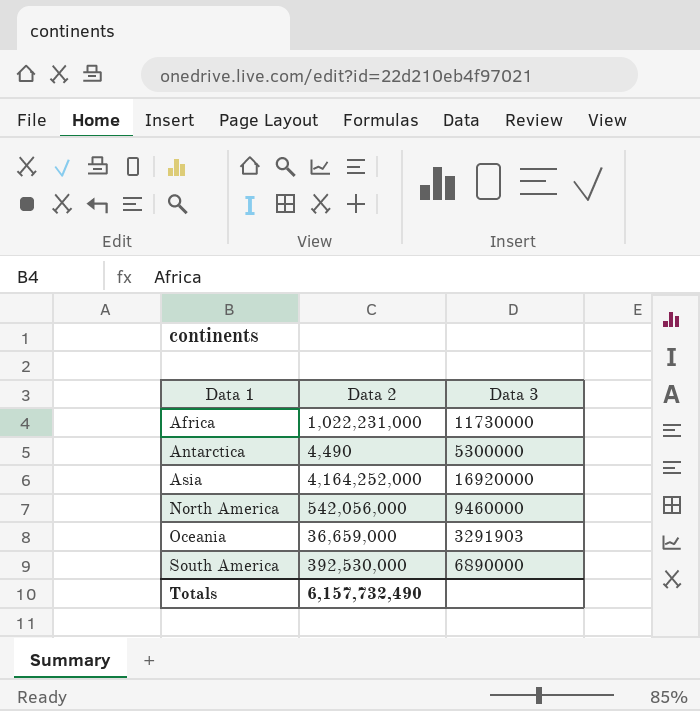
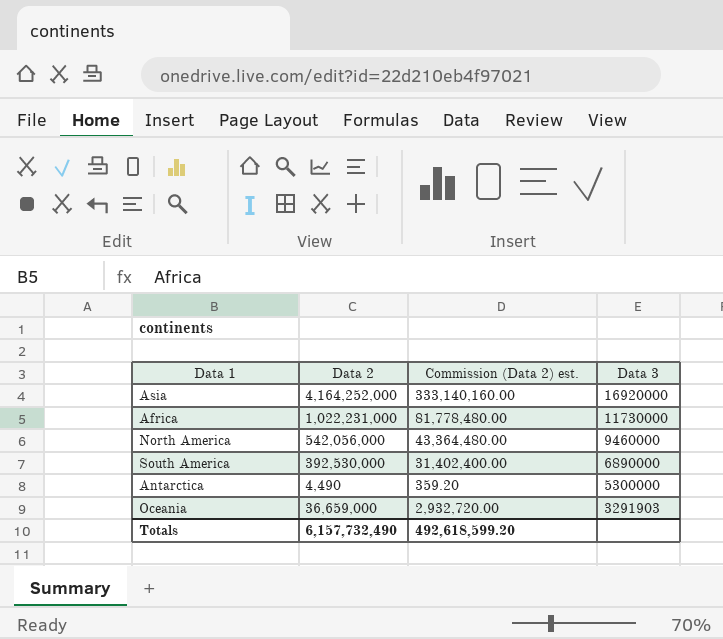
row order: Data 1 ascending -> Data 3 descending
column Commission (Data 2) est. | formula: none -> [Data 2] * 0.08

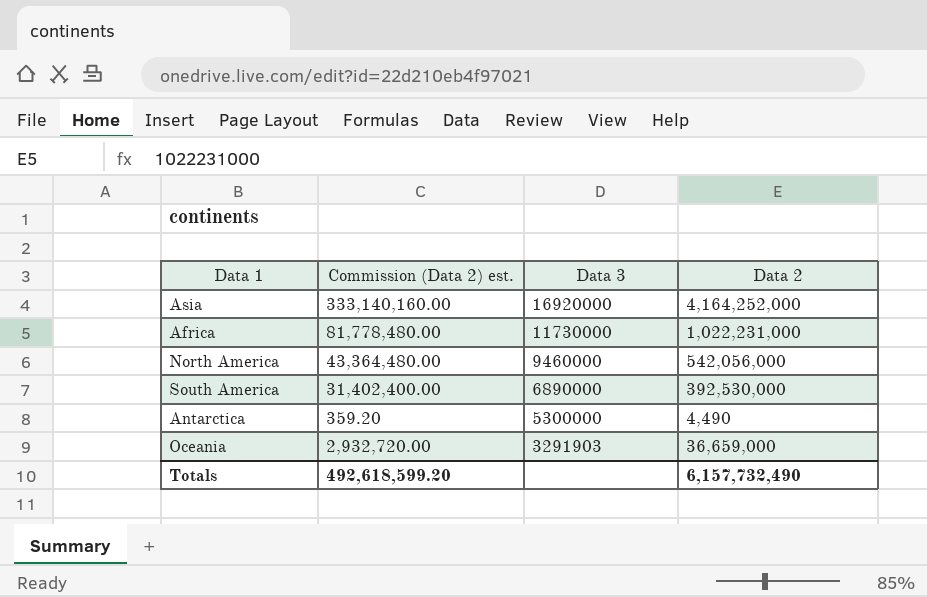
column Data 2 | position: 2 -> 4

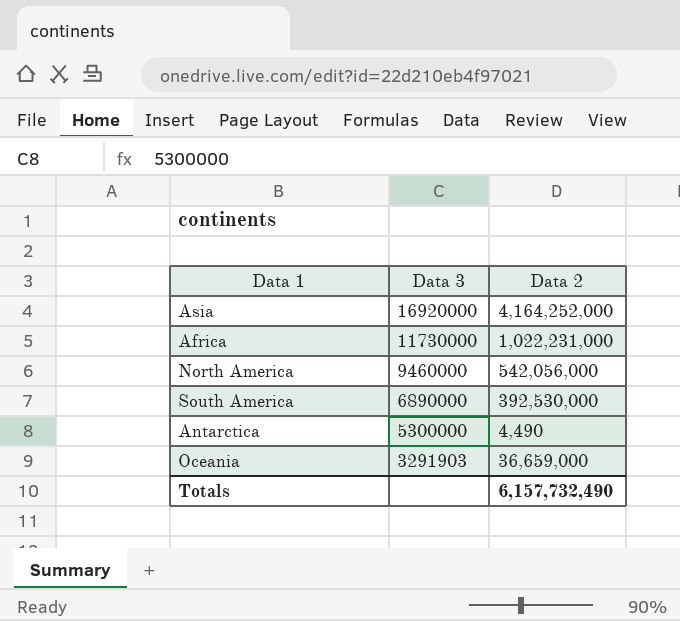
column Commission (Data 2) est. | formula: [Data 2] * 0.08 -> none

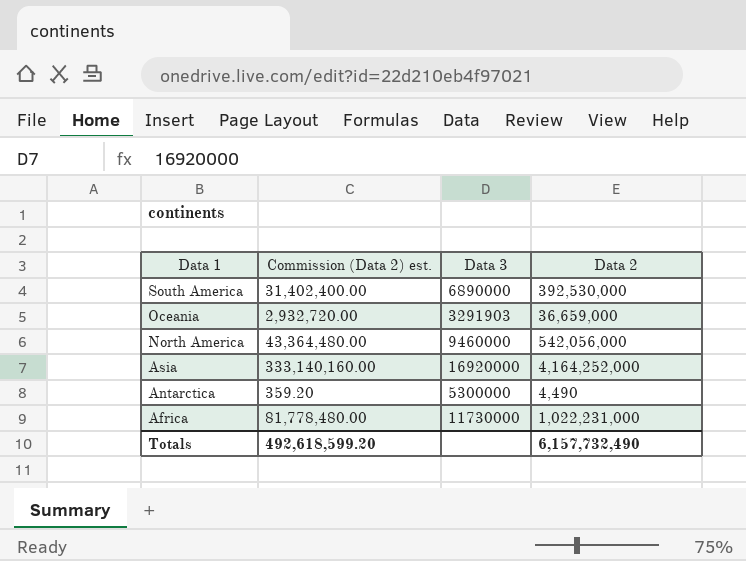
row order: Data 3 descending -> Data 1 descending
column Commission (Data 2) est. | formula: none -> [Data 2] * 0.08

